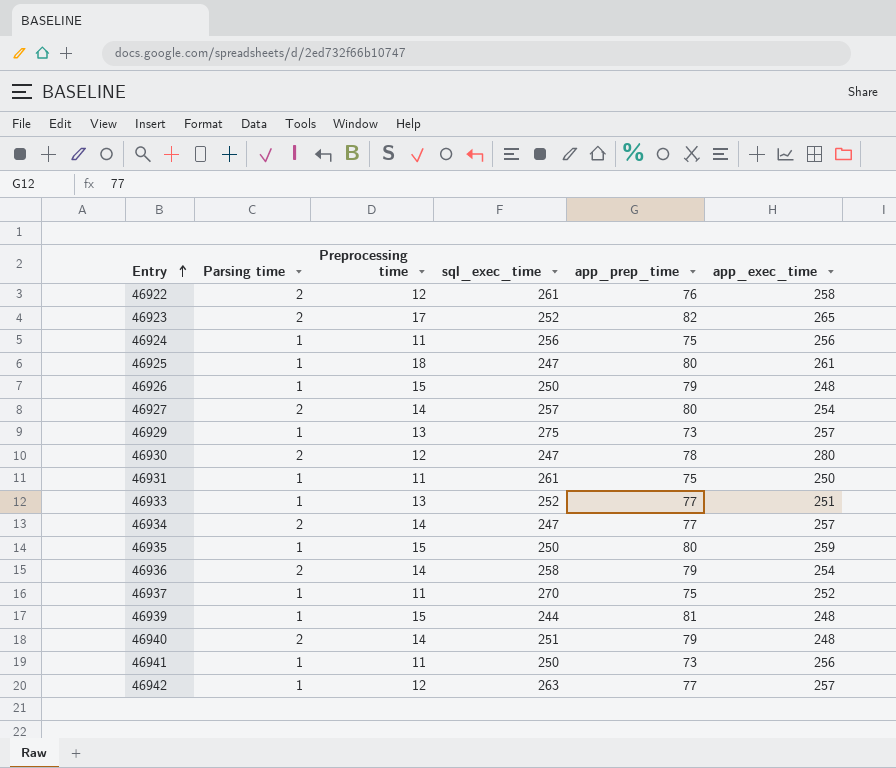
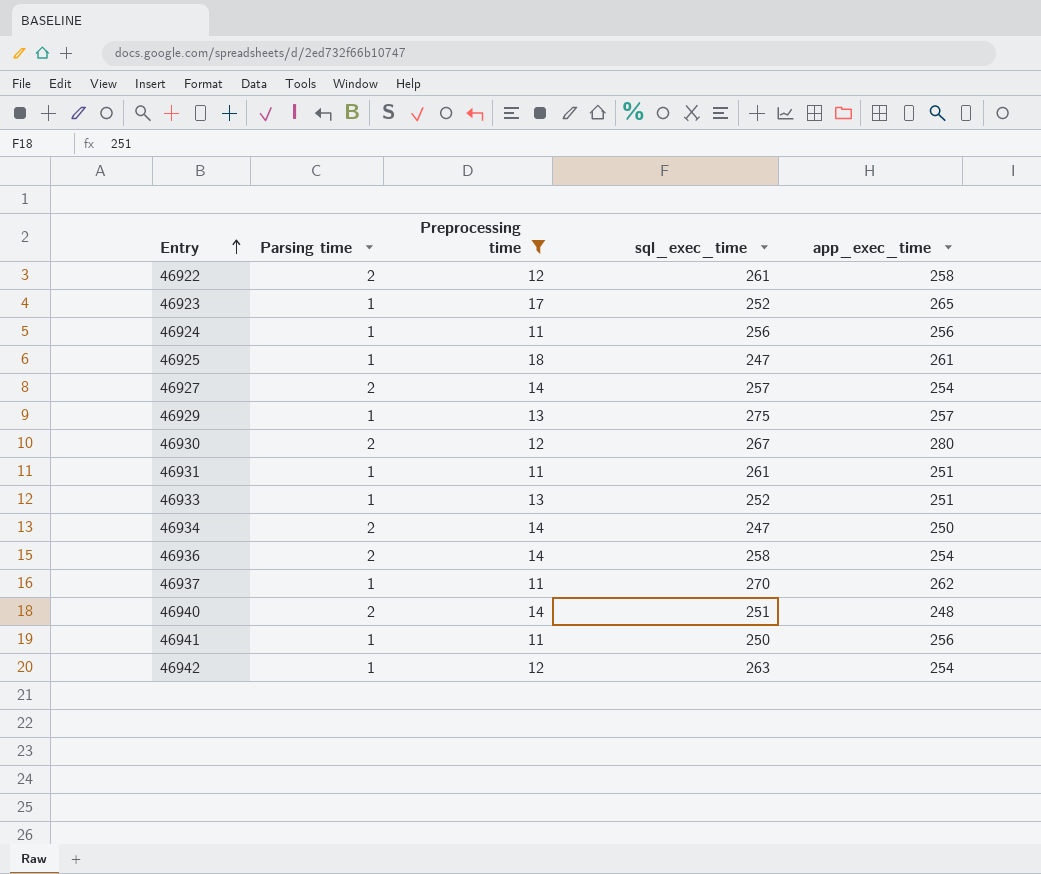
filter: none -> Preprocessing time != 15
column app_prep_time | position: 5 -> none
46923 | Parsing time: 2 -> 1
46930 | sql_exec_time: 247 -> 267
46931 | app_exec_time: 250 -> 251
46934 | app_exec_time: 257 -> 250
46937 | app_exec_time: 252 -> 262
46942 | app_exec_time: 257 -> 254

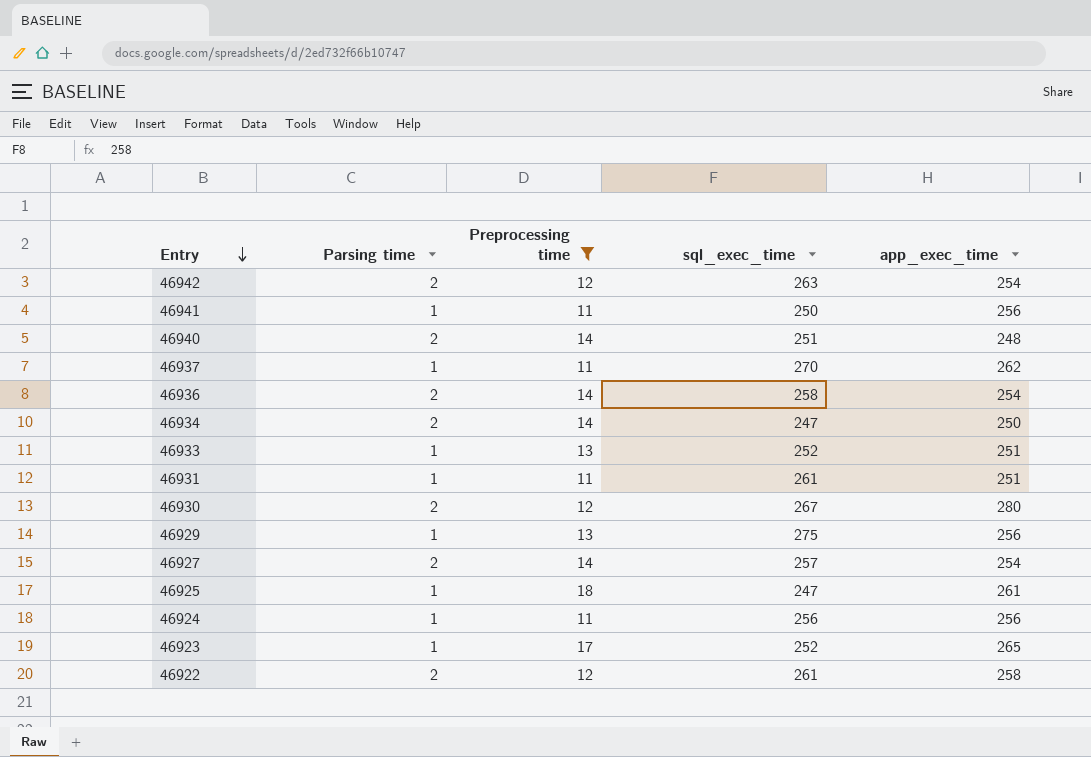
row order: Entry ascending -> Entry descending
46942 | Parsing time: 1 -> 2
46929 | app_exec_time: 257 -> 256

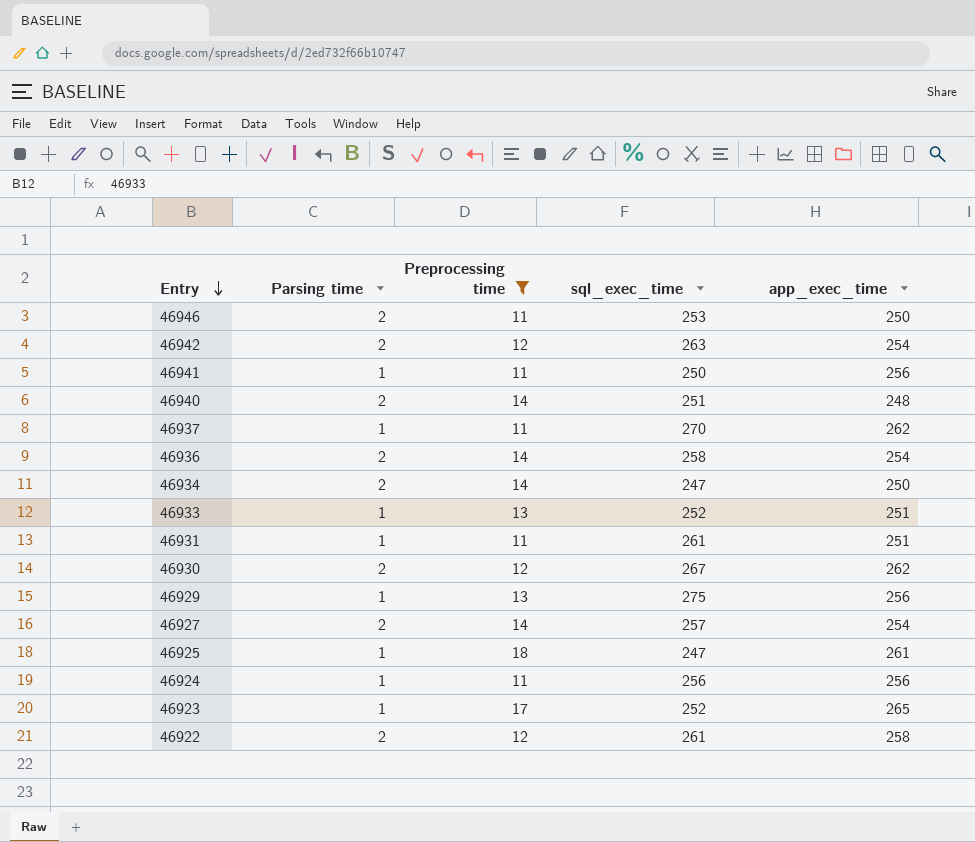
row 46946: none -> 2 | 11 | 253 | 250
46930 | app_exec_time: 280 -> 262

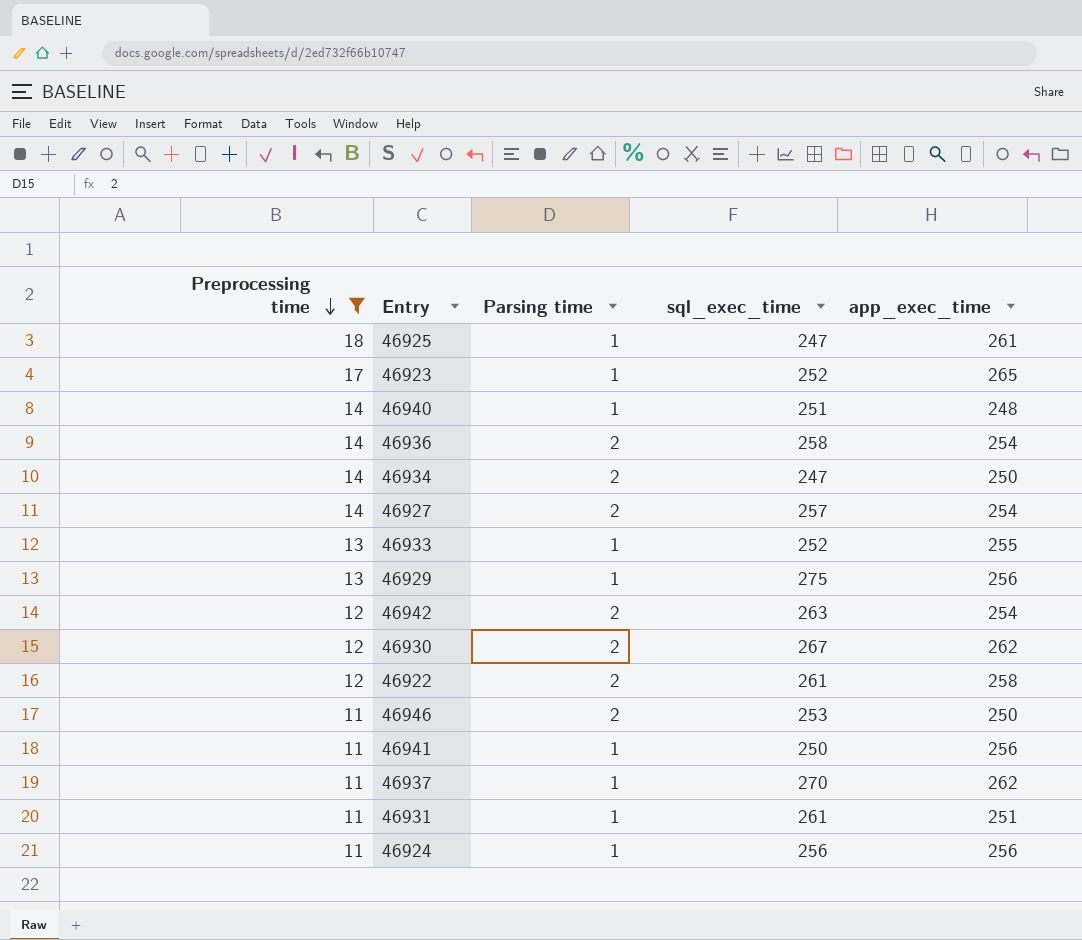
row order: Entry descending -> Preprocessing time descending
column Preprocessing time | position: 3 -> 1
46940 | Parsing time: 2 -> 1
46933 | app_exec_time: 251 -> 255

